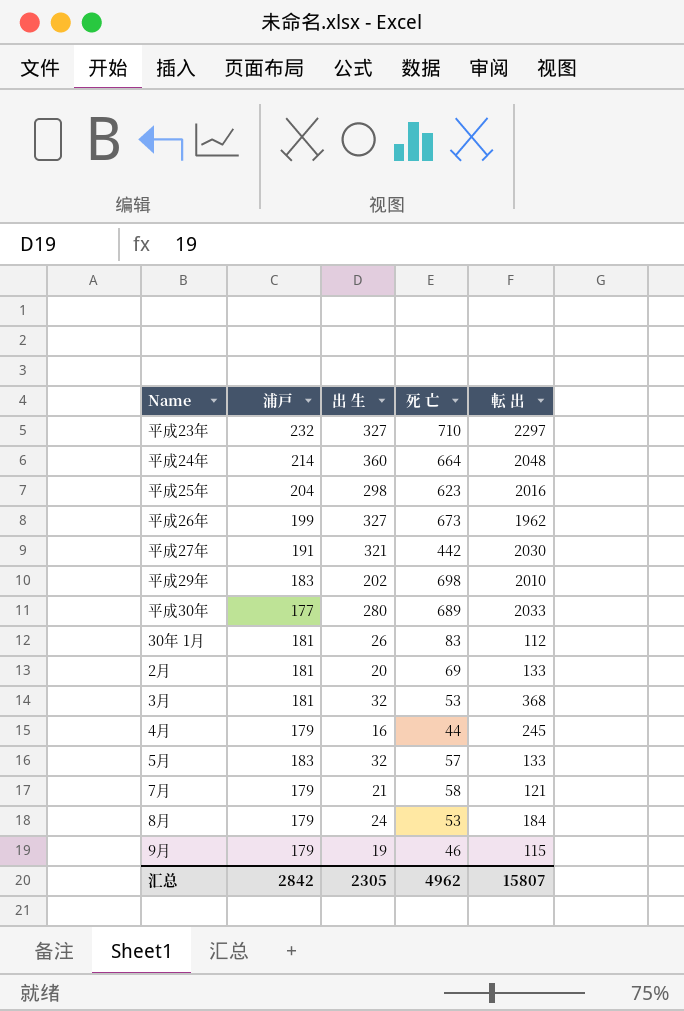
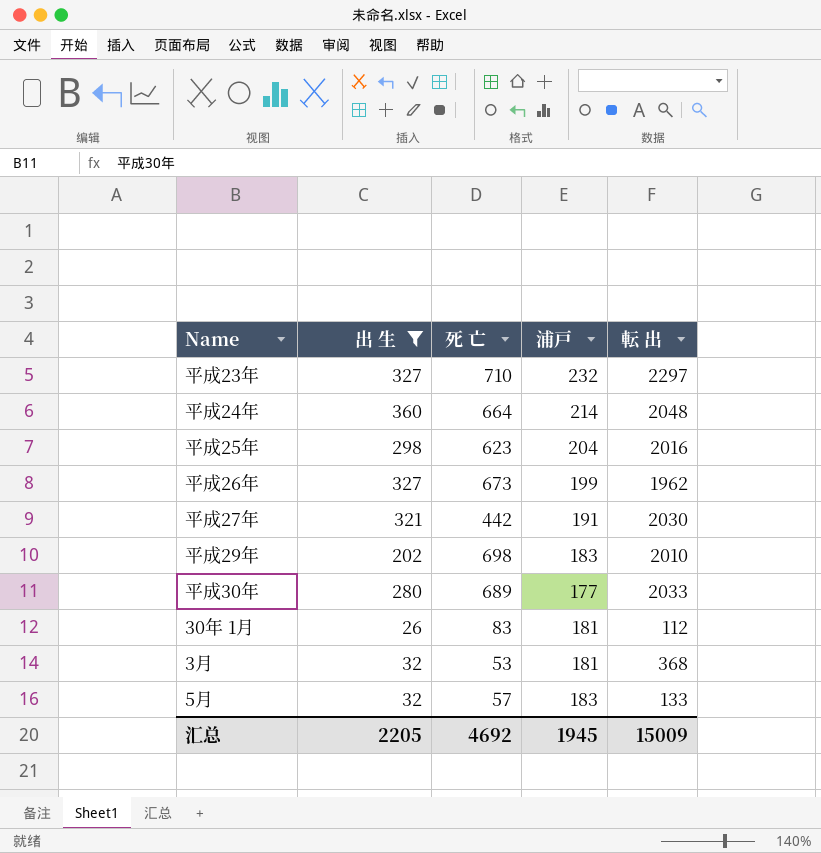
filter: none -> 出 生 >= 26
column 浦戸 | position: 2 -> 4
汇总 | 出 生: 2305 -> 2205
汇总 | 死 亡: 4962 -> 4692
汇总 | 浦戸: 2842 -> 1945
汇总 | 転 出: 15807 -> 15009

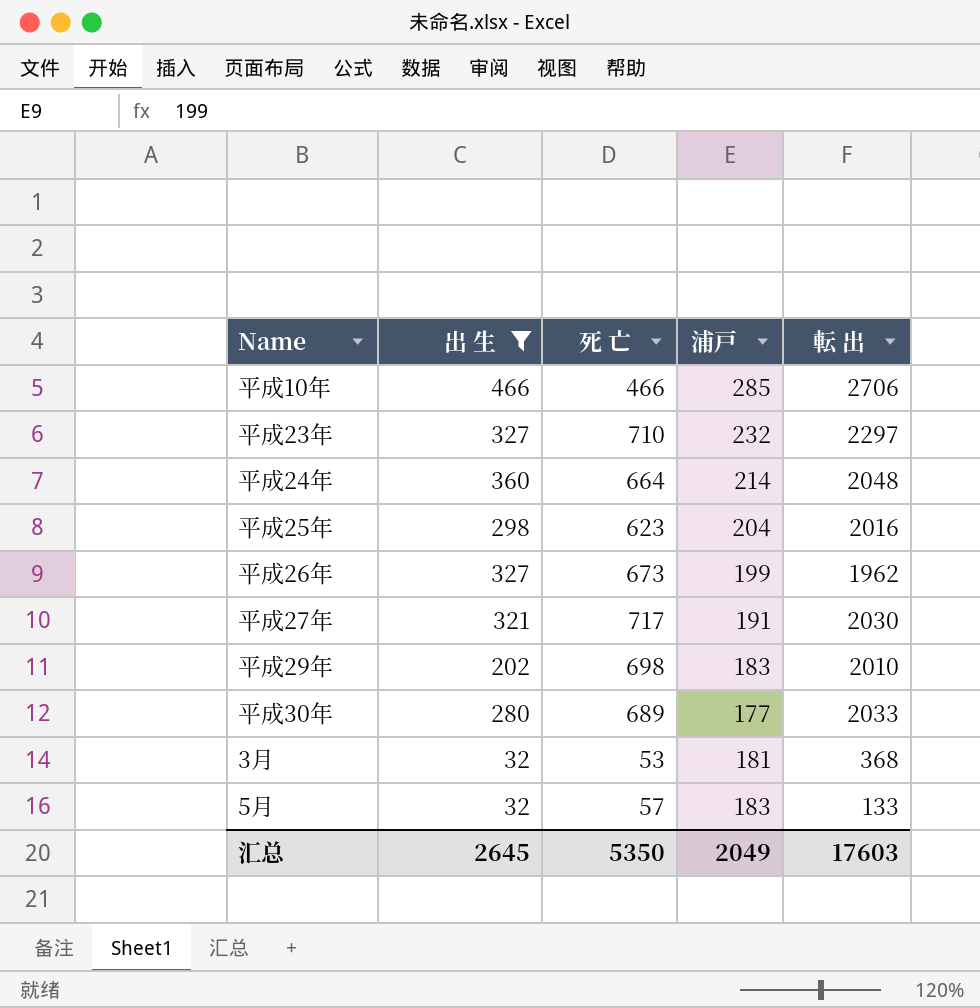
row 30年 1月: 26 | 83 | 181 | 112 -> none
row 平成10年: none -> 466 | 466 | 285 | 2706
平成27年 | 死 亡: 442 -> 717
汇总 | 出 生: 2205 -> 2645
汇总 | 死 亡: 4692 -> 5350
汇总 | 浦戸: 1945 -> 2049
汇总 | 転 出: 15009 -> 17603

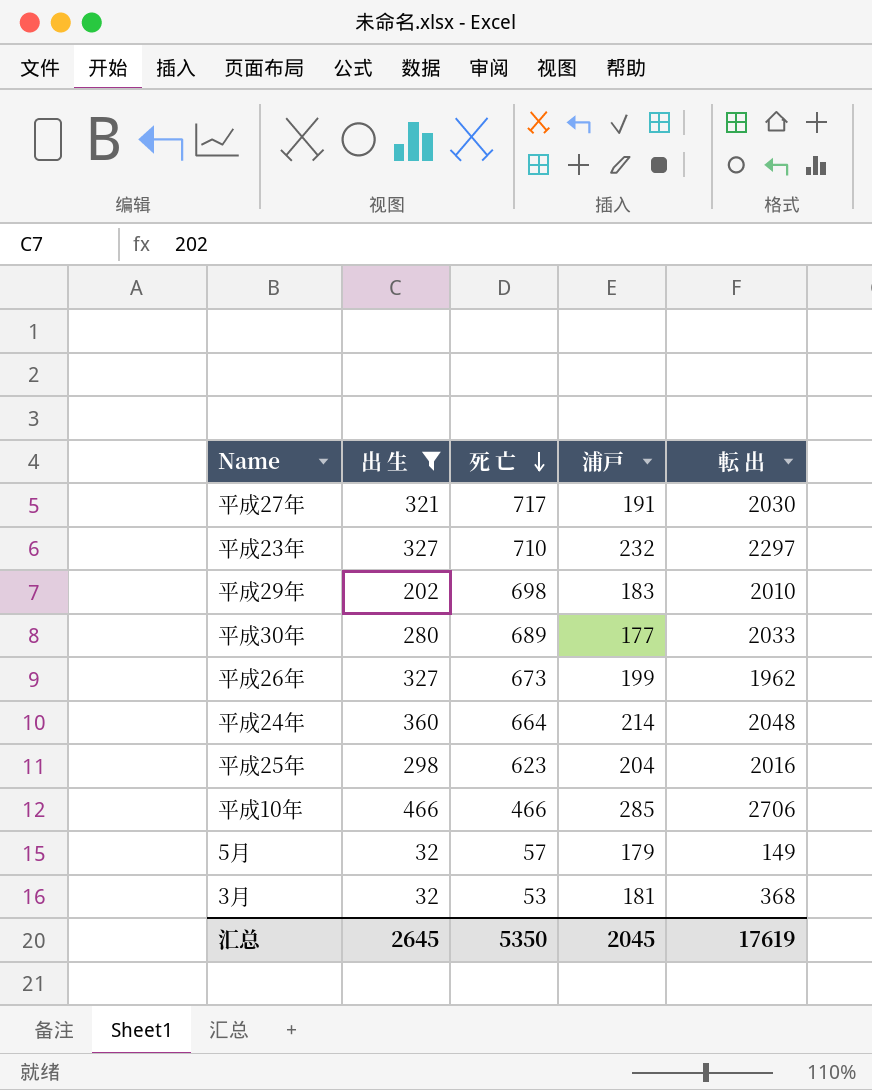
row order: none -> 死 亡 descending
5月 | 浦戸: 183 -> 179
5月 | 転 出: 133 -> 149
汇总 | 浦戸: 2049 -> 2045
汇总 | 転 出: 17603 -> 17619

